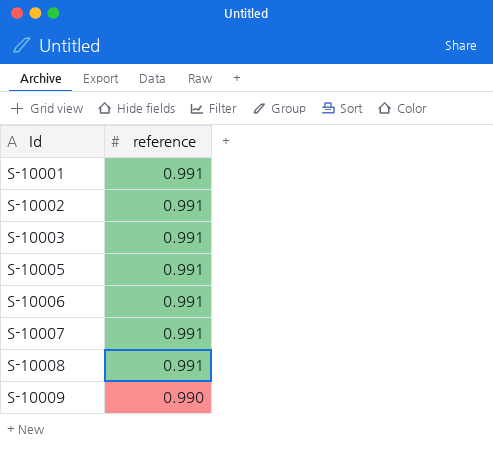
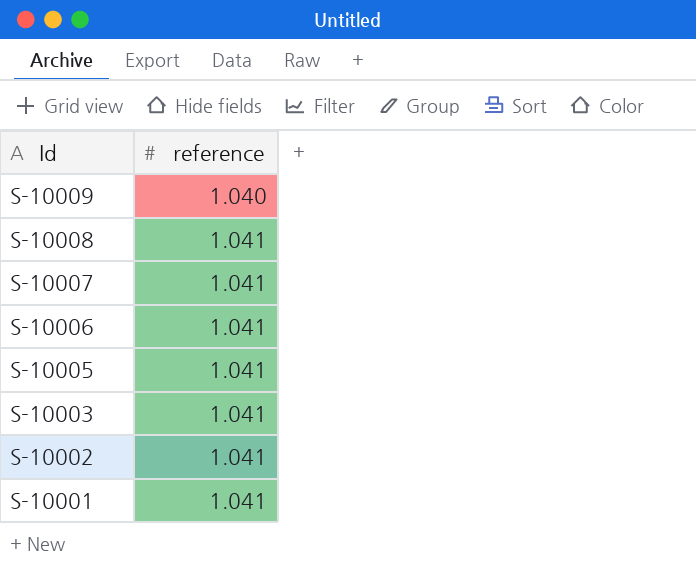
row order: Id ascending -> Id descending
S-10009 | reference: 0.990 -> 1.040
S-10008 | reference: 0.991 -> 1.041
S-10007 | reference: 0.991 -> 1.041
S-10006 | reference: 0.991 -> 1.041
S-10005 | reference: 0.991 -> 1.041
S-10003 | reference: 0.991 -> 1.041
S-10002 | reference: 0.991 -> 1.041
S-10001 | reference: 0.991 -> 1.041

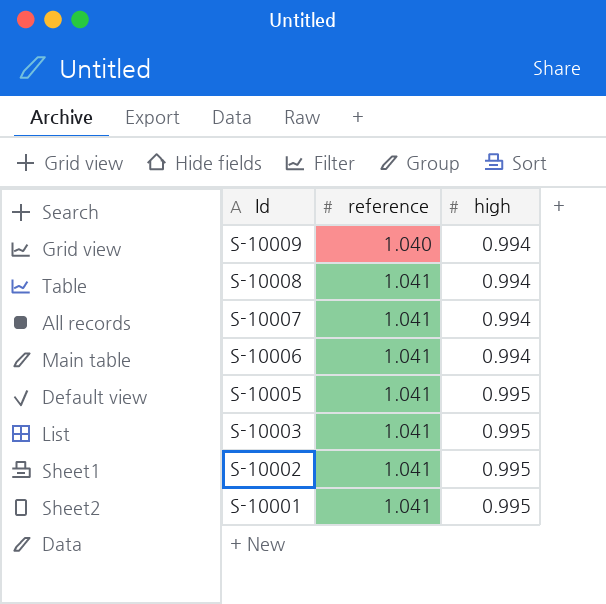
column high | position: none -> 3

